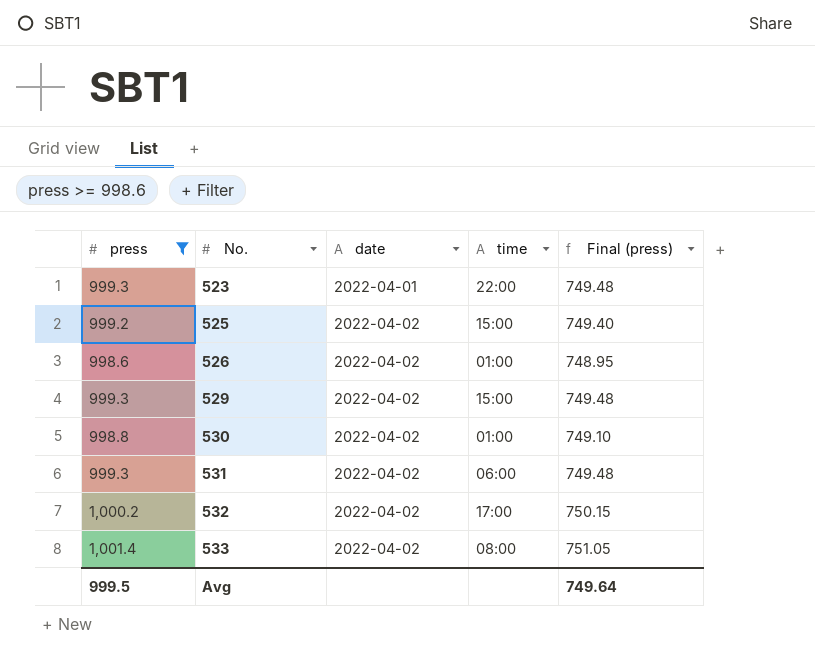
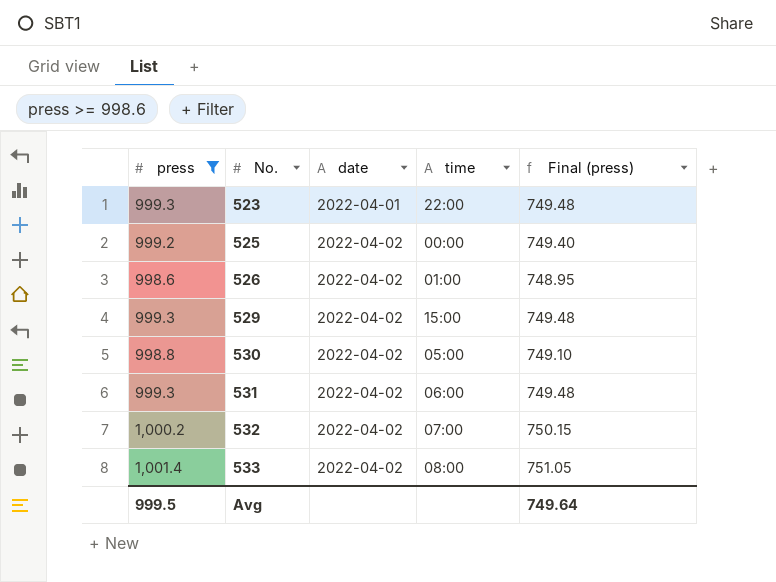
525 | time: 15:00 -> 00:00
530 | time: 01:00 -> 05:00
532 | time: 17:00 -> 07:00

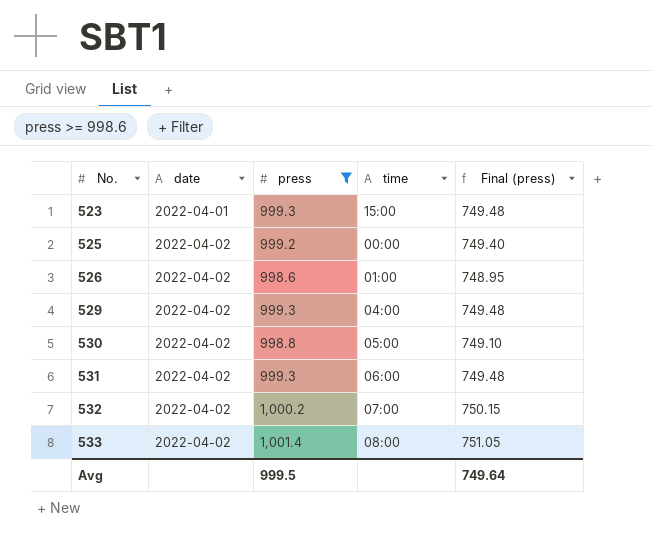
column press | position: 1 -> 3
523 | time: 22:00 -> 15:00
529 | time: 15:00 -> 04:00

